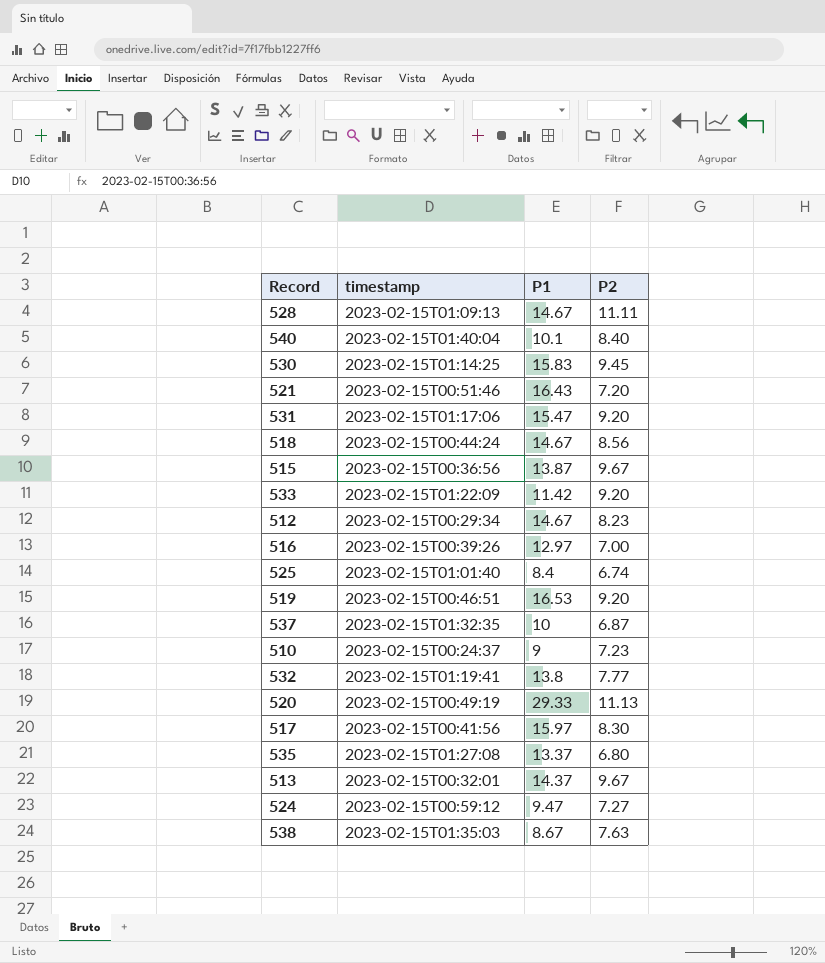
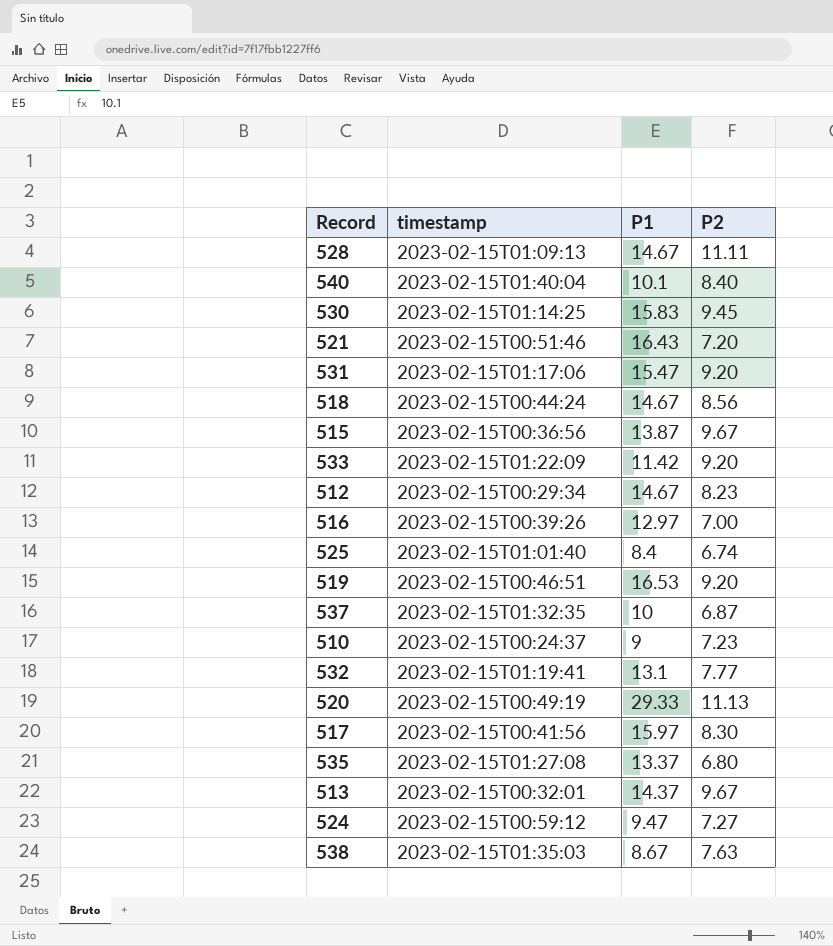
532 | P1: 13.8 -> 13.1

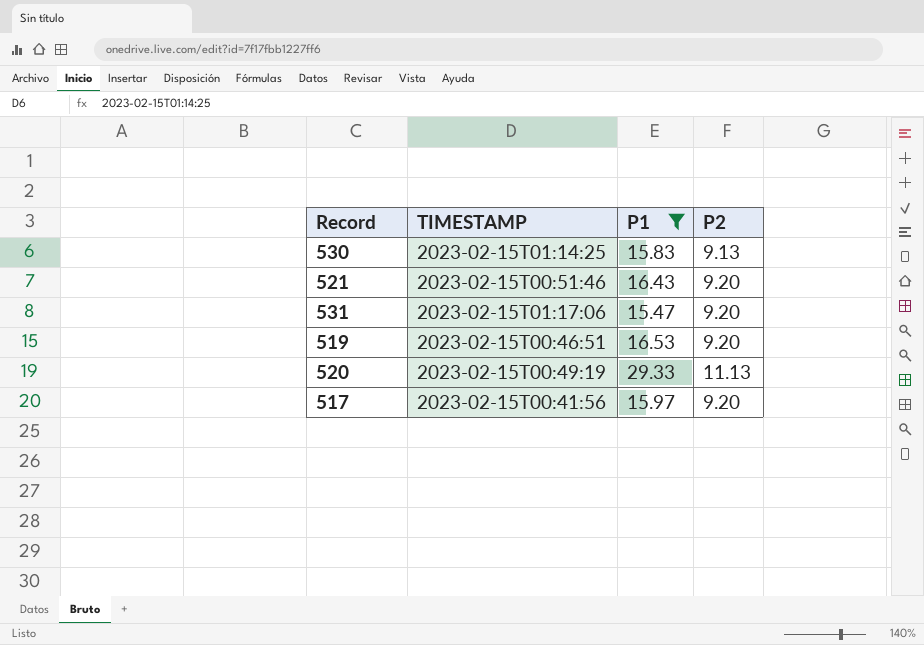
filter: none -> P1 >= 15.47
column name: timestamp -> TIMESTAMP
530 | P2: 9.45 -> 9.13
521 | P2: 7.20 -> 9.20
517 | P2: 8.30 -> 9.20

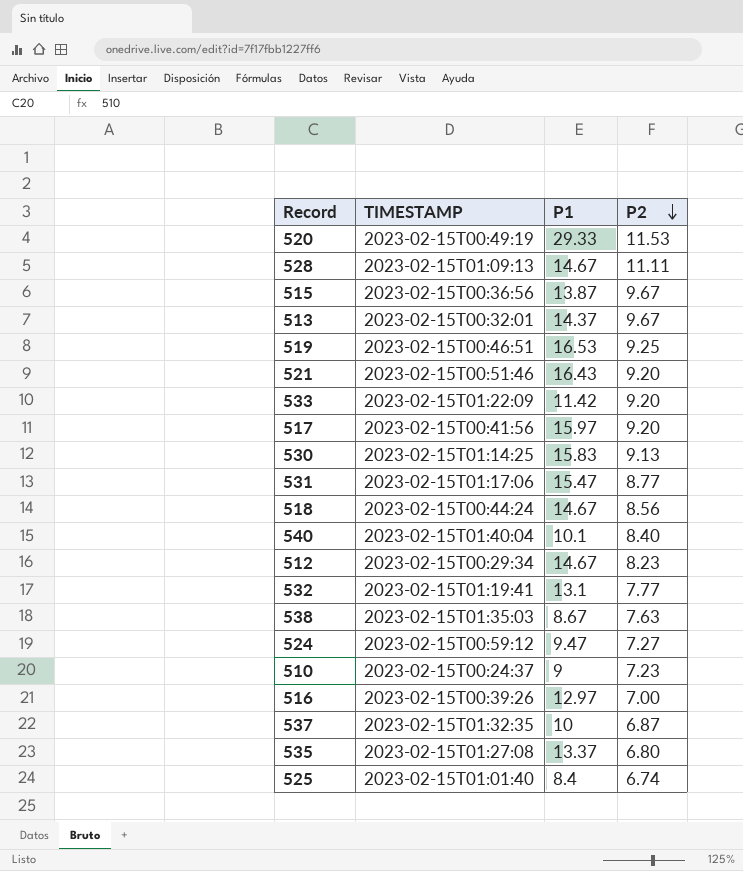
filter: P1 >= 15.47 -> none
row order: none -> P2 descending
520 | P2: 11.13 -> 11.53
519 | P2: 9.20 -> 9.25
531 | P2: 9.20 -> 8.77

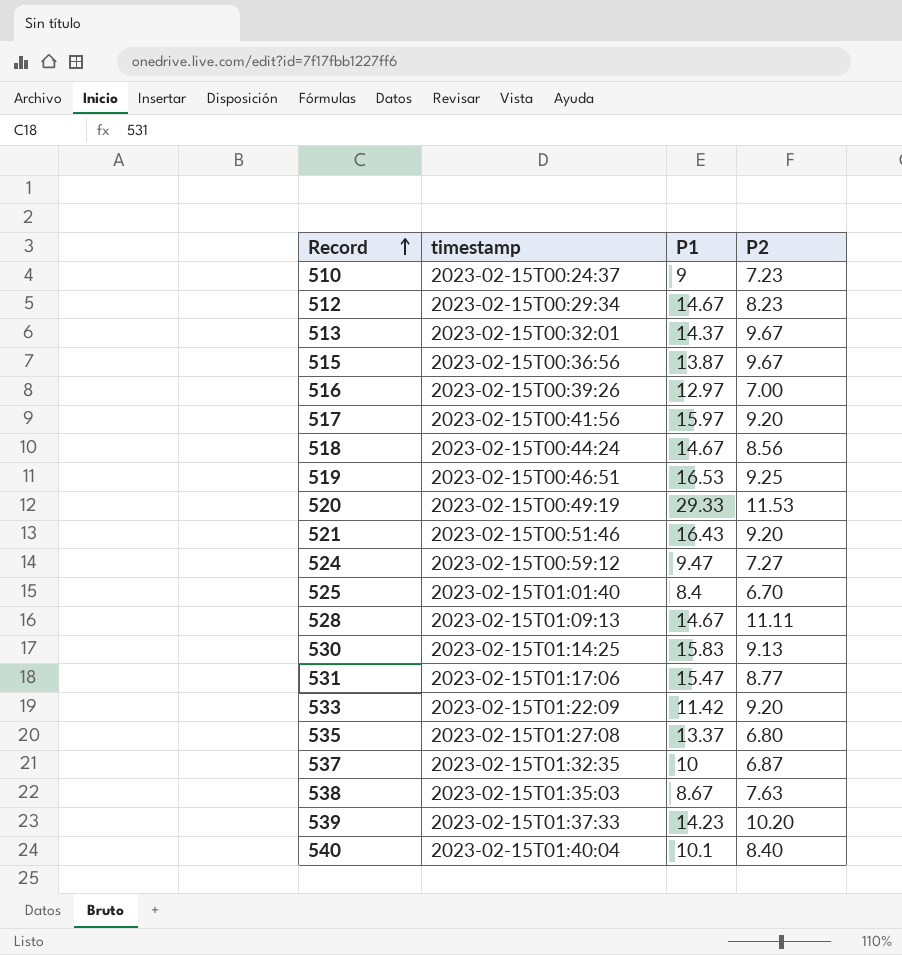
row order: P2 descending -> Record ascending
column name: TIMESTAMP -> timestamp
row 532: 2023-02-15T01:19:41 | 13.1 | 7.77 -> none
525 | P2: 6.74 -> 6.70
row 539: none -> 2023-02-15T01:37:33 | 14.23 | 10.20

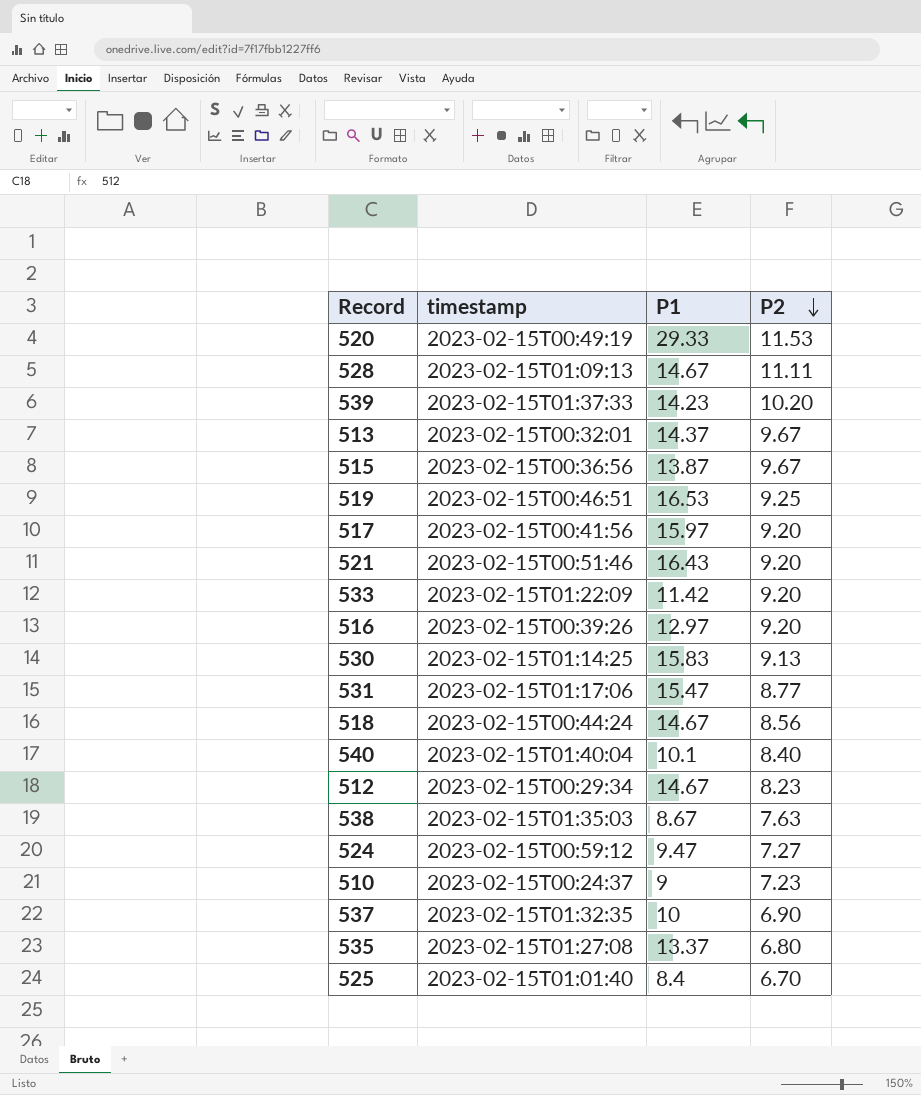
row order: Record ascending -> P2 descending
516 | P2: 7.00 -> 9.20
537 | P2: 6.87 -> 6.90

